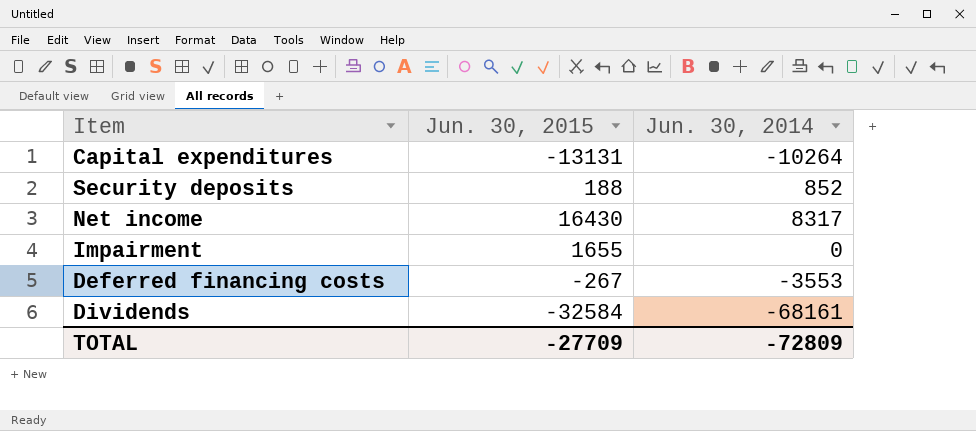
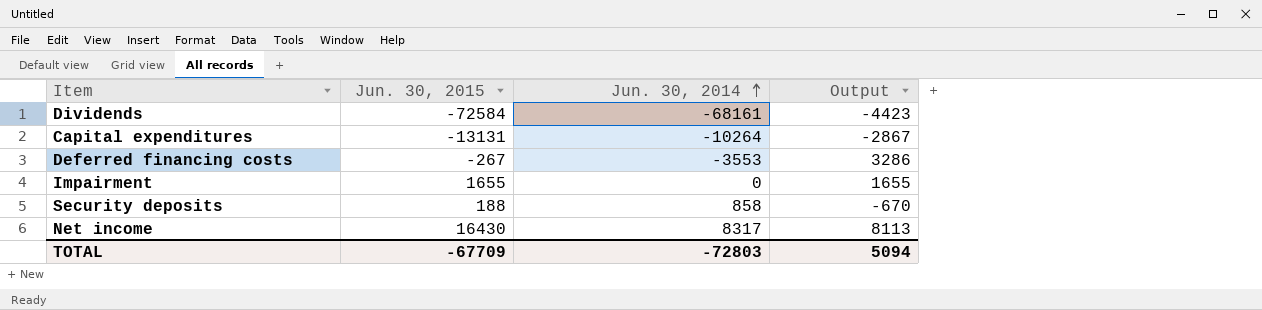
row order: none -> Jun. 30, 2014 ascending
column Output | formula: none -> [Jun. 30, 2015] - [Jun. 30, 2014]
Dividends | Jun. 30, 2015: -32584 -> -72584
Security deposits | Jun. 30, 2014: 852 -> 858
TOTAL | Jun. 30, 2015: -27709 -> -67709
TOTAL | Jun. 30, 2014: -72809 -> -72803

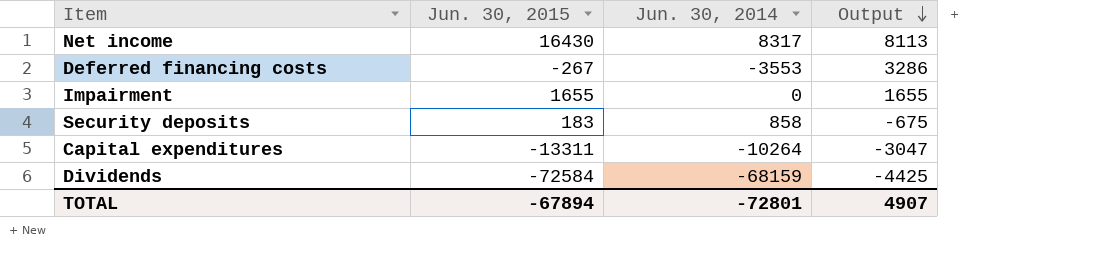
row order: Jun. 30, 2014 ascending -> Output descending
Security deposits | Jun. 30, 2015: 188 -> 183
Security deposits | Output: -670 -> -675
Capital expenditures | Jun. 30, 2015: -13131 -> -13311
Capital expenditures | Output: -2867 -> -3047
Dividends | Jun. 30, 2014: -68161 -> -68159
Dividends | Output: -4423 -> -4425
TOTAL | Jun. 30, 2015: -67709 -> -67894
TOTAL | Jun. 30, 2014: -72803 -> -72801
TOTAL | Output: 5094 -> 4907

